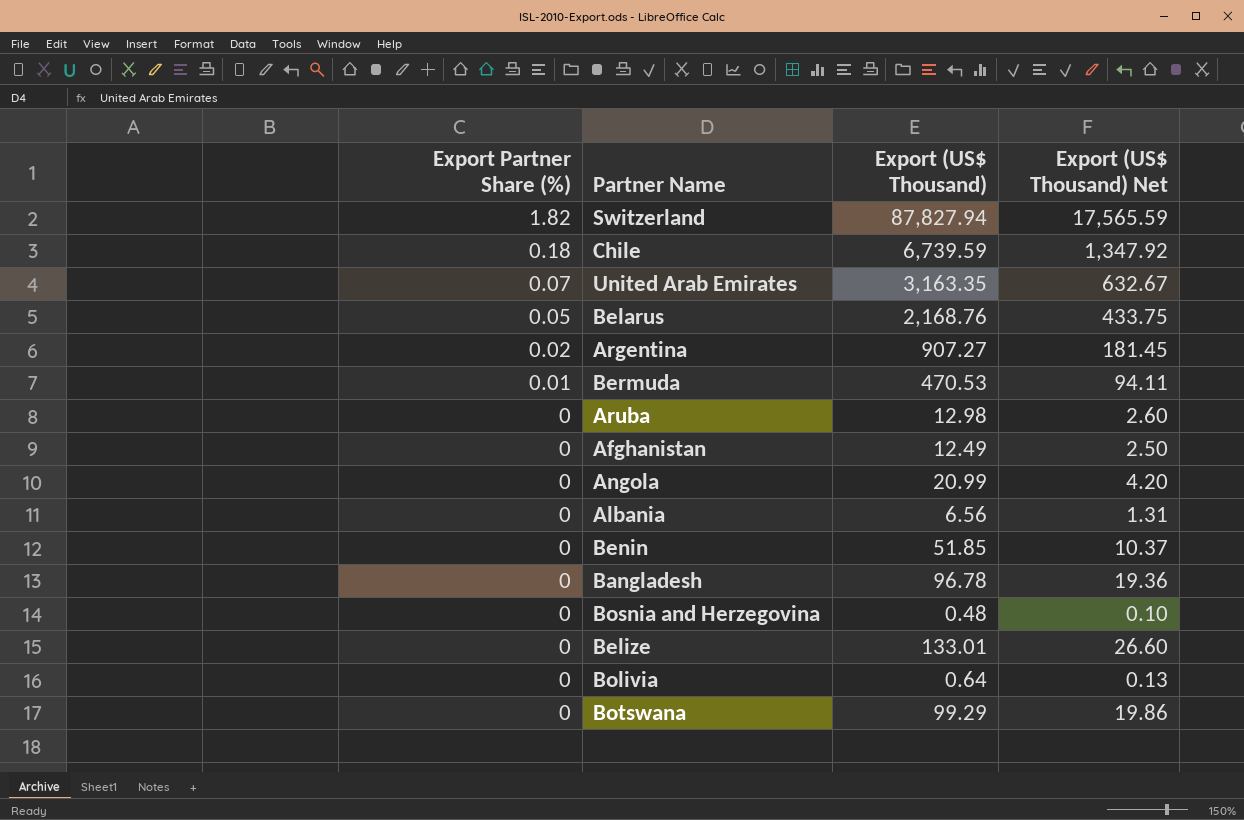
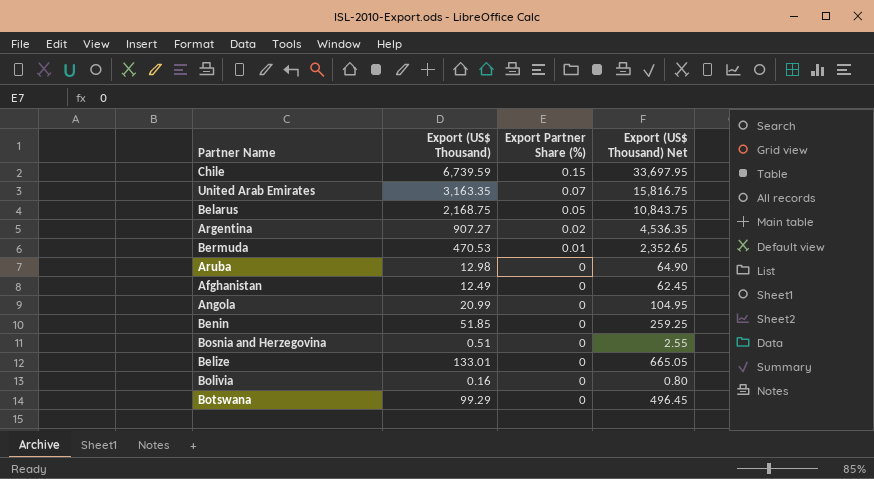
column Export Partner Share (%) | position: 1 -> 3
column Export (US$ Thousand) Net | formula: [Export (US$ Thousand)] * 0.2 -> [Export (US$ Thousand)] * 5
row Switzerland: 1.82 | 87,827.94 | 17,565.59 -> none
row Albania: 0 | 6.56 | 1.31 -> none
row Bangladesh: 0 | 96.78 | 19.36 -> none
Chile | Export Partner Share (%): 0.18 -> 0.15
Belarus | Export (US$ Thousand): 2,168.76 -> 2,168.75
Bosnia and Herzegovina | Export (US$ Thousand): 0.48 -> 0.51
Bolivia | Export (US$ Thousand): 0.64 -> 0.16

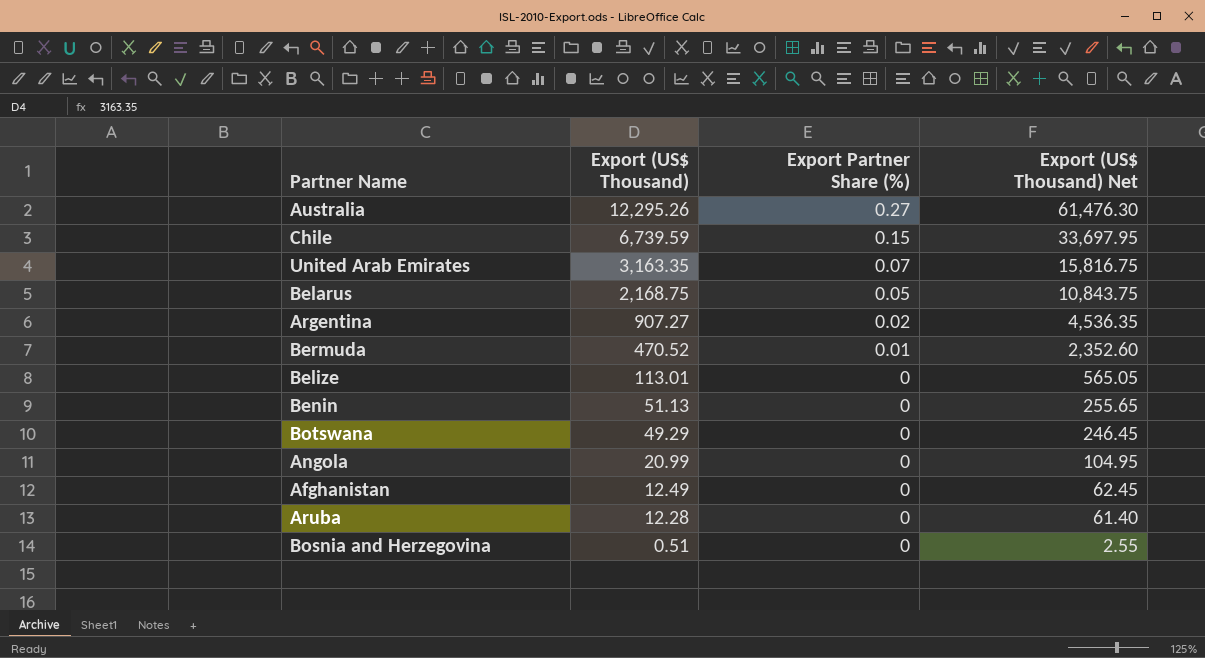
row order: Export Partner Share (%) descending -> Export (US$ Thousand) descending
row Bolivia: 0.16 | 0 | 0.80 -> none
row Australia: none -> 12,295.26 | 0.27 | 61,476.30
Bermuda | Export (US$ Thousand): 470.53 -> 470.52
Bermuda | Export (US$ Thousand) Net: 2,352.65 -> 2,352.60
Belize | Export (US$ Thousand): 133.01 -> 113.01
Belize | Export (US$ Thousand) Net: 665.05 -> 565.05
Benin | Export (US$ Thousand): 51.85 -> 51.13
Benin | Export (US$ Thousand) Net: 259.25 -> 255.65
Botswana | Export (US$ Thousand): 99.29 -> 49.29
Botswana | Export (US$ Thousand) Net: 496.45 -> 246.45
Aruba | Export (US$ Thousand): 12.98 -> 12.28
Aruba | Export (US$ Thousand) Net: 64.90 -> 61.40

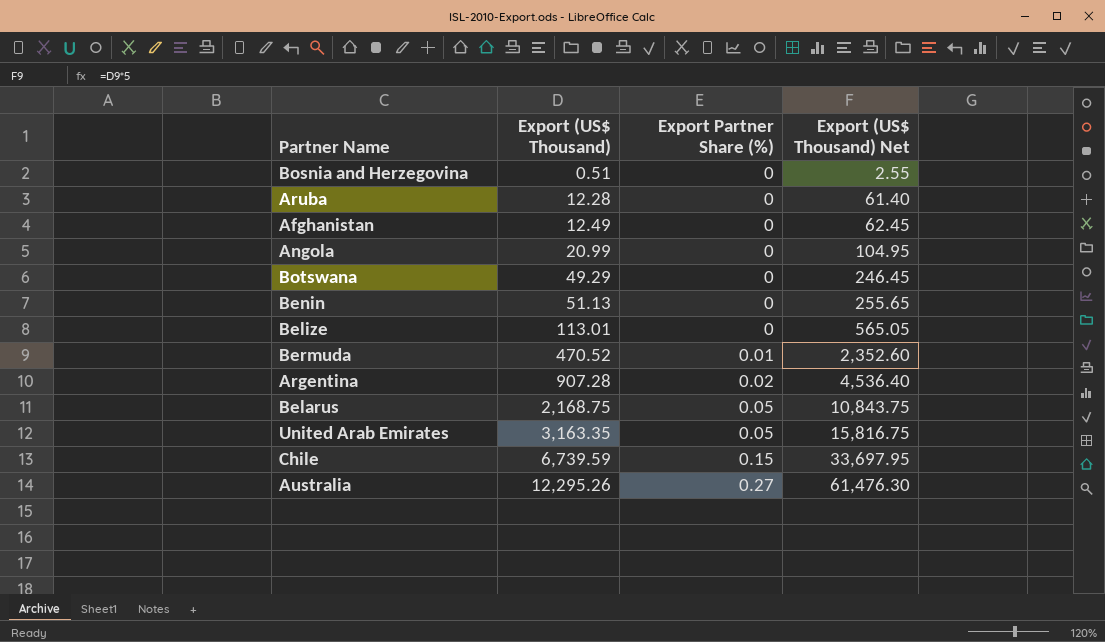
row order: Export (US$ Thousand) descending -> Export (US$ Thousand) ascending
Argentina | Export (US$ Thousand): 907.27 -> 907.28
Argentina | Export (US$ Thousand) Net: 4,536.35 -> 4,536.40
United Arab Emirates | Export Partner Share (%): 0.07 -> 0.05

